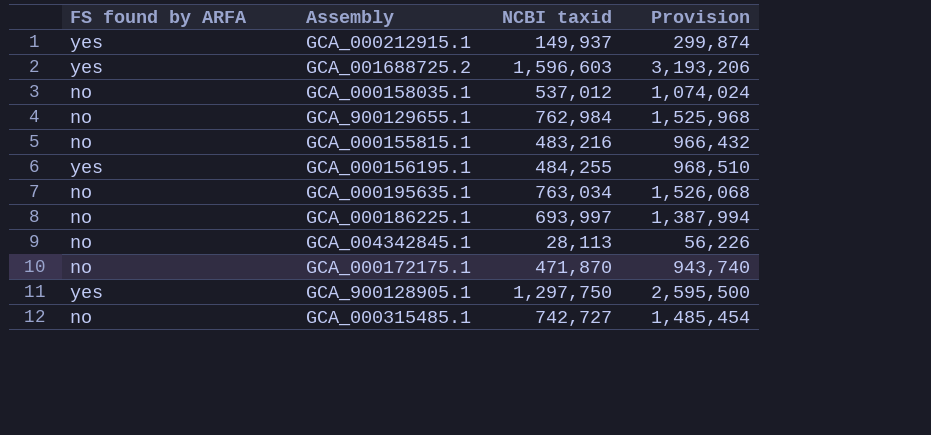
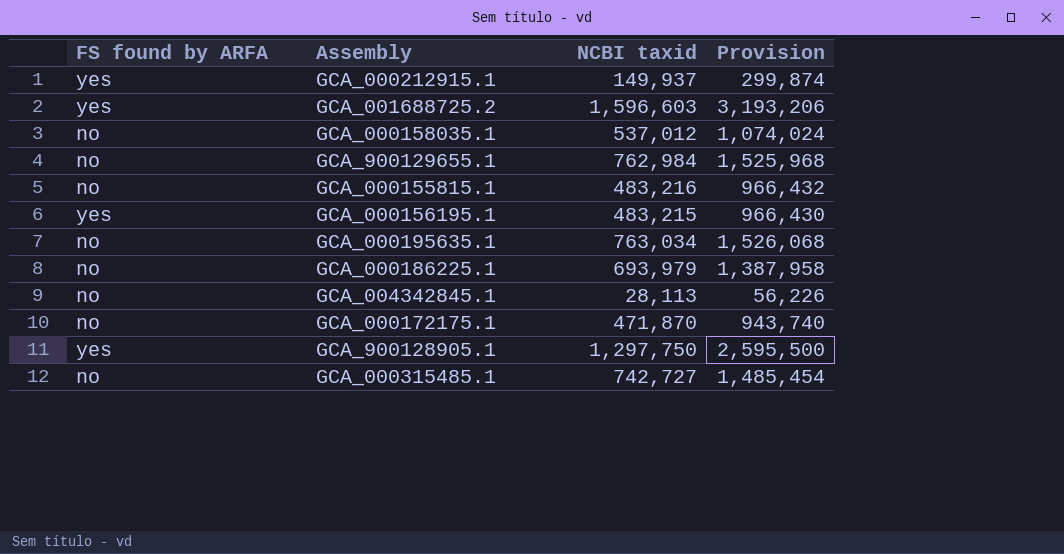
GCA_000156195.1 | NCBI taxid: 484,255 -> 483,215
GCA_000156195.1 | Provision: 968,510 -> 966,430
GCA_000186225.1 | NCBI taxid: 693,997 -> 693,979
GCA_000186225.1 | Provision: 1,387,994 -> 1,387,958

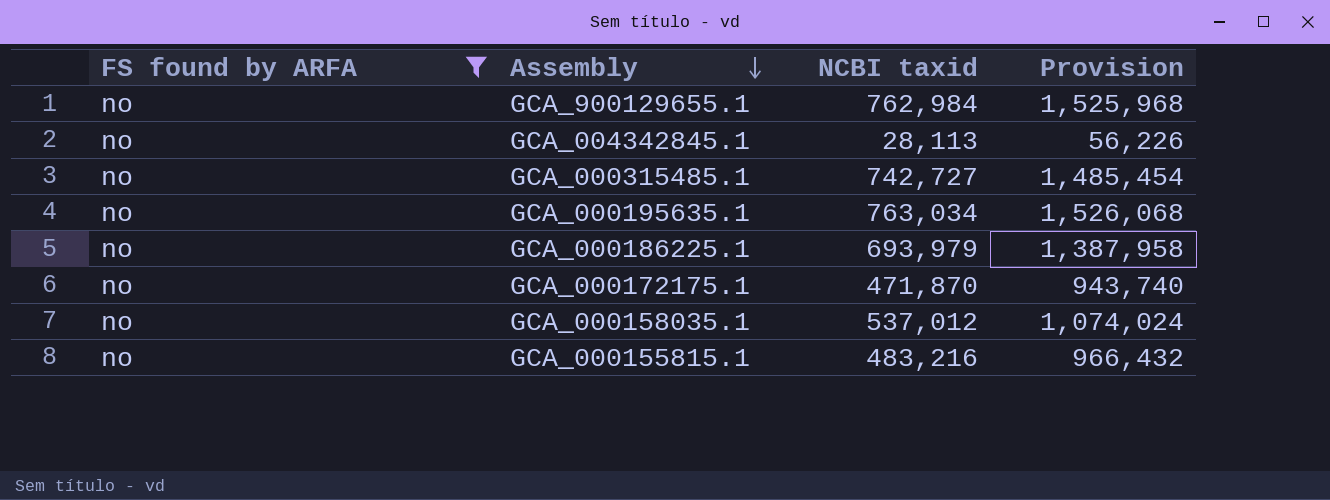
filter: none -> FS found by ARFA = no
row order: none -> Assembly descending

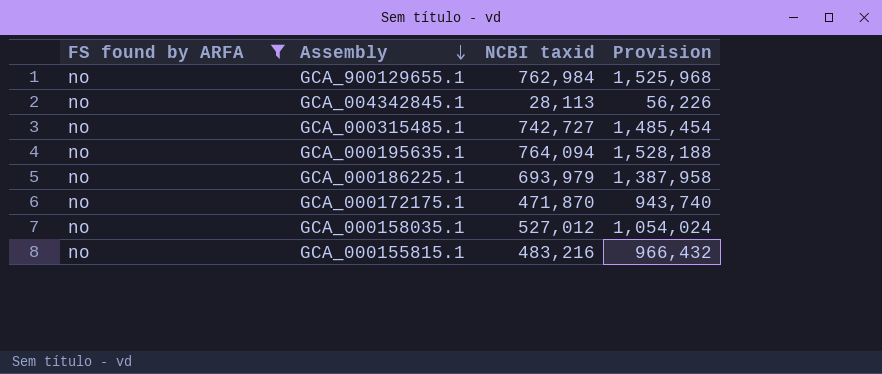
GCA_000195635.1 | NCBI taxid: 763,034 -> 764,094
GCA_000195635.1 | Provision: 1,526,068 -> 1,528,188
GCA_000158035.1 | NCBI taxid: 537,012 -> 527,012
GCA_000158035.1 | Provision: 1,074,024 -> 1,054,024

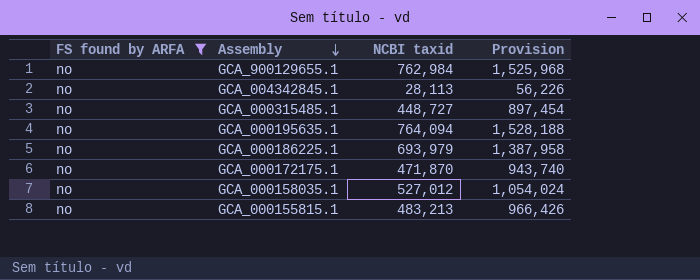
GCA_000315485.1 | NCBI taxid: 742,727 -> 448,727
GCA_000315485.1 | Provision: 1,485,454 -> 897,454
GCA_000155815.1 | NCBI taxid: 483,216 -> 483,213
GCA_000155815.1 | Provision: 966,432 -> 966,426

